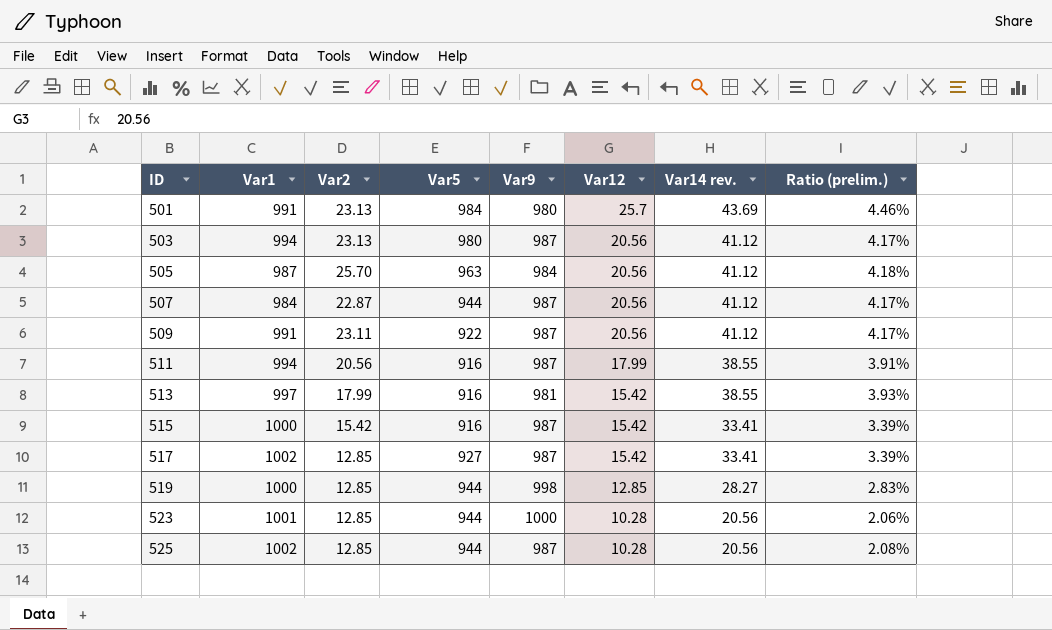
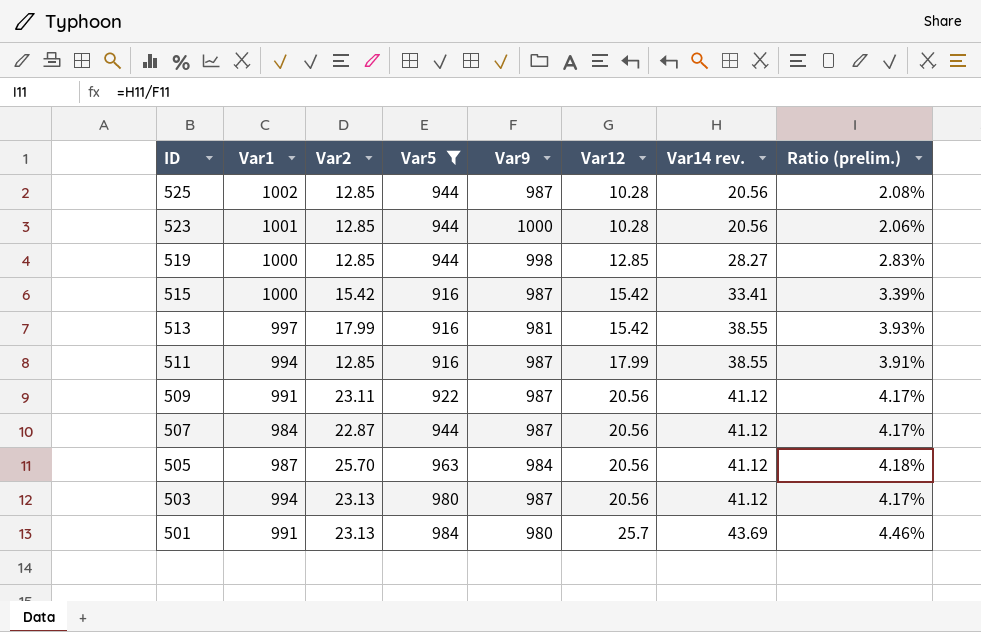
filter: none -> Var5 != 927
row order: ID ascending -> ID descending
511 | Var2: 20.56 -> 12.85

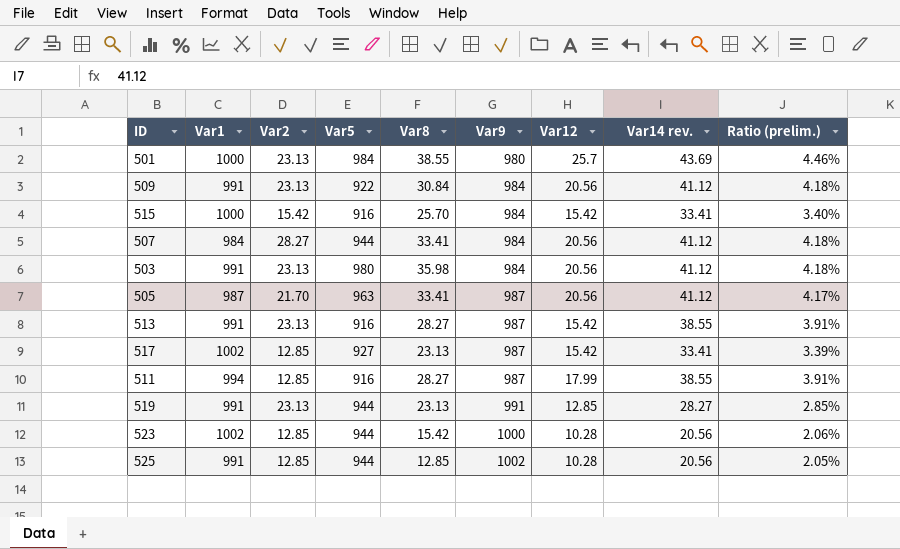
filter: Var5 != 927 -> none
row order: ID descending -> Var9 ascending
column Var8 | position: none -> 5
501 | Var1: 991 -> 1000
509 | Var2: 23.11 -> 23.13
509 | Var9: 987 -> 984
509 | Ratio (prelim.): 4.17% -> 4.18%
515 | Var9: 987 -> 984
515 | Ratio (prelim.): 3.39% -> 3.40%
507 | Var2: 22.87 -> 28.27
507 | Var9: 987 -> 984
507 | Ratio (prelim.): 4.17% -> 4.18%
503 | Var1: 994 -> 991
503 | Var9: 987 -> 984
503 | Ratio (prelim.): 4.17% -> 4.18%
505 | Var2: 25.70 -> 21.70
505 | Var9: 984 -> 987
505 | Ratio (prelim.): 4.18% -> 4.17%
513 | Var1: 997 -> 991
513 | Var2: 17.99 -> 23.13
513 | Var9: 981 -> 987
513 | Ratio (prelim.): 3.93% -> 3.91%
519 | Var1: 1000 -> 991
519 | Var2: 12.85 -> 23.13
519 | Var9: 998 -> 991
519 | Ratio (prelim.): 2.83% -> 2.85%
523 | Var1: 1001 -> 1002
525 | Var1: 1002 -> 991
525 | Var9: 987 -> 1002
525 | Ratio (prelim.): 2.08% -> 2.05%

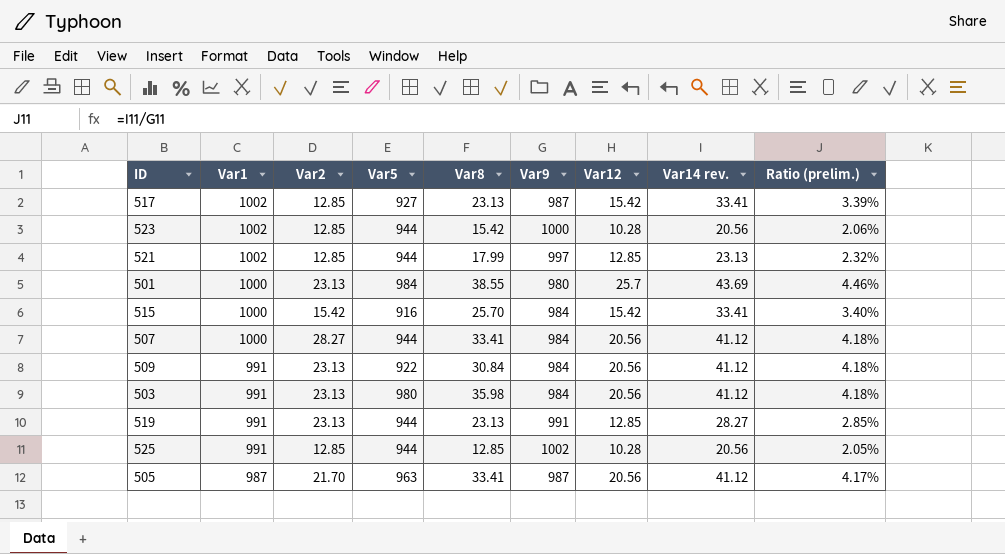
row order: Var9 ascending -> Var1 descending
row 513: 991 | 23.13 | 916 | 28.27 | 987 | 15.42 | 38.55 | 3.91% -> none
row 511: 994 | 12.85 | 916 | 28.27 | 987 | 17.99 | 38.55 | 3.91% -> none
row 521: none -> 1002 | 12.85 | 944 | 17.99 | 997 | 12.85 | 23.13 | 2.32%
507 | Var1: 984 -> 1000

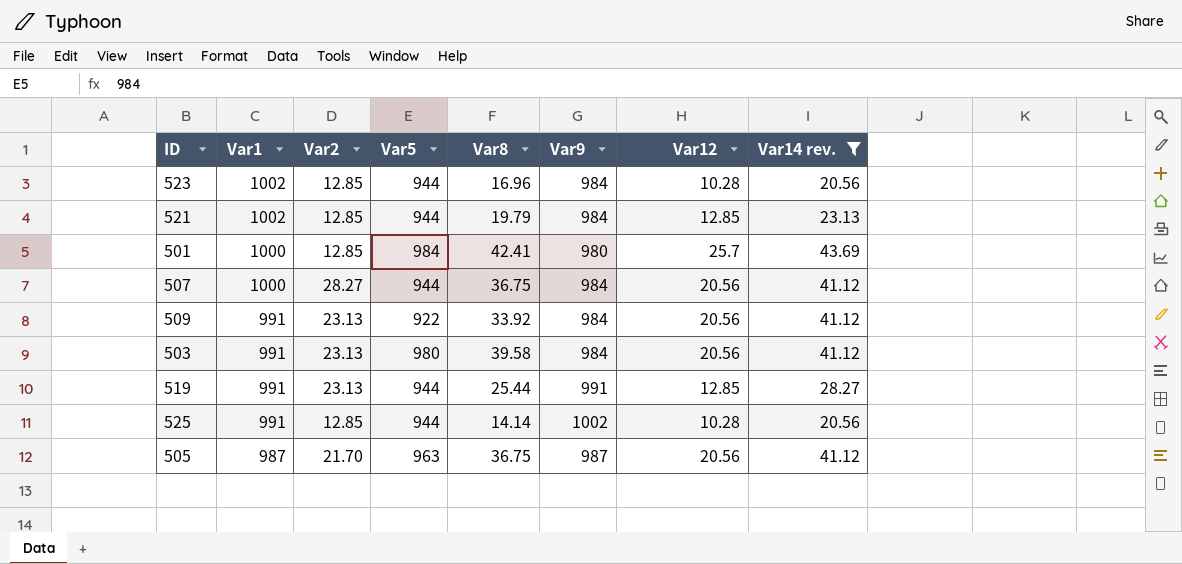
filter: none -> Var14 rev. != 33.41
column Ratio (prelim.) | formula: [Var14 rev.] / [Var9] -> none
523 | Var8: 15.42 -> 16.96
523 | Var9: 1000 -> 984
521 | Var8: 17.99 -> 19.79
521 | Var9: 997 -> 984
501 | Var2: 23.13 -> 12.85
501 | Var8: 38.55 -> 42.41
507 | Var8: 33.41 -> 36.75
509 | Var8: 30.84 -> 33.92
503 | Var8: 35.98 -> 39.58
519 | Var8: 23.13 -> 25.44
525 | Var8: 12.85 -> 14.14
505 | Var8: 33.41 -> 36.75

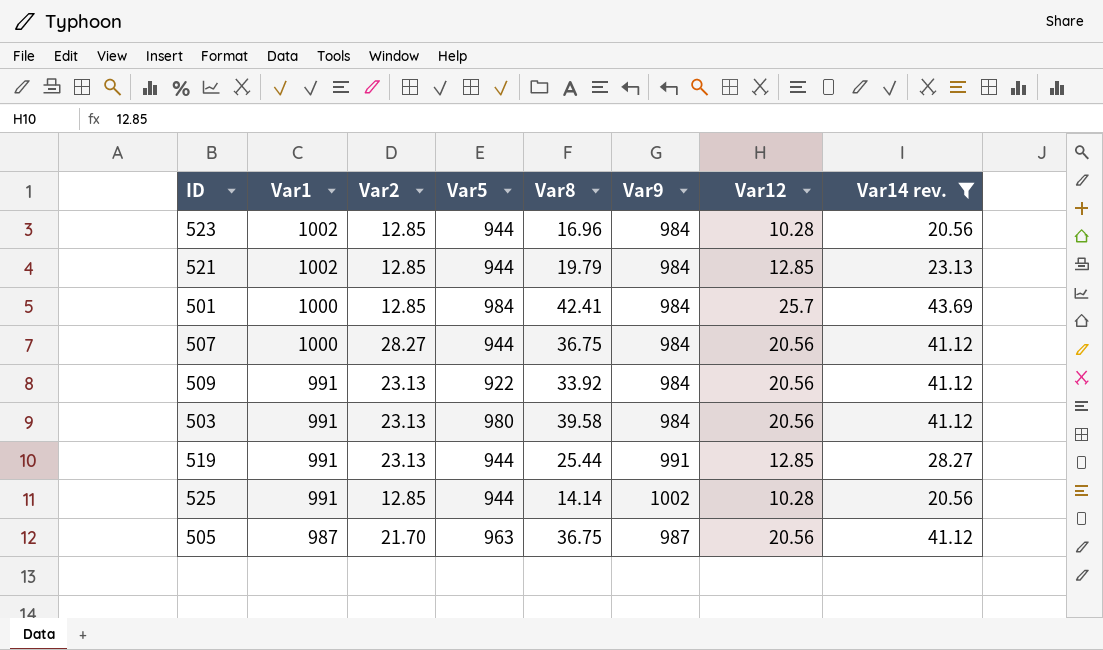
501 | Var9: 980 -> 984

